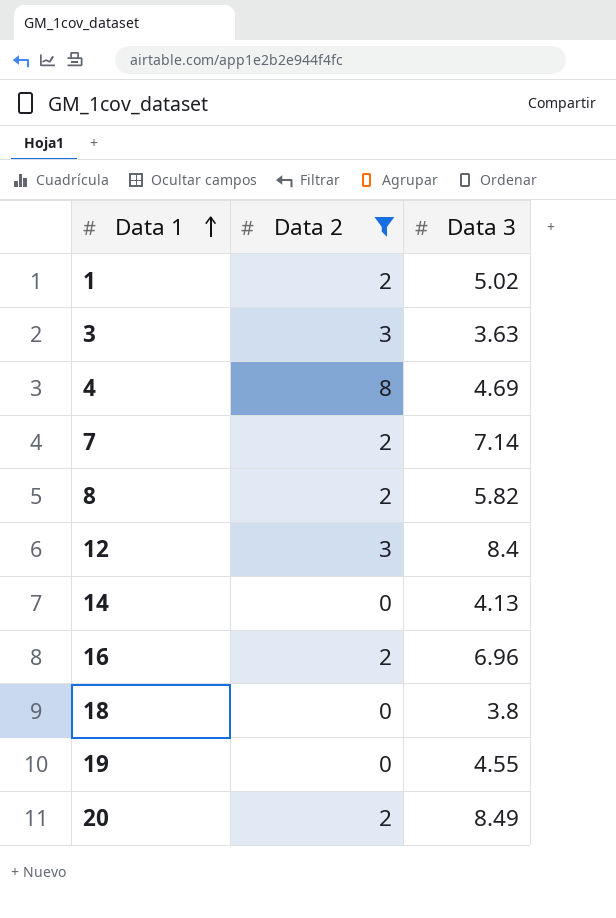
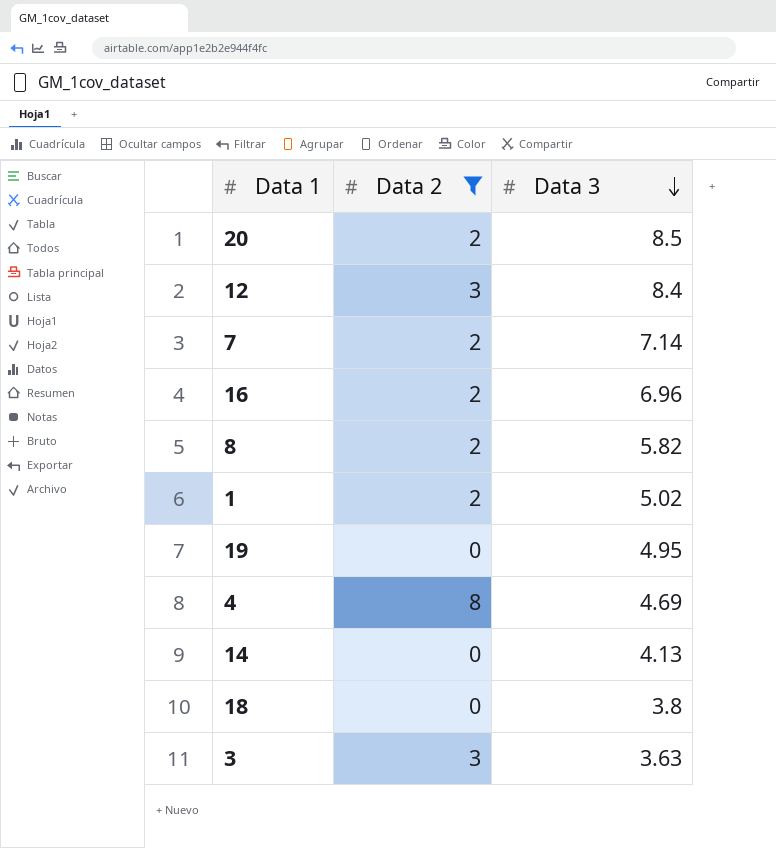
row order: Data 1 ascending -> Data 3 descending
20 | Data 3: 8.49 -> 8.5
19 | Data 3: 4.55 -> 4.95

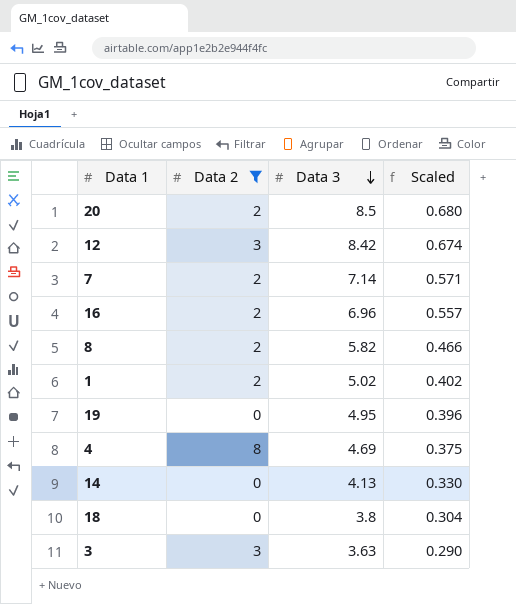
column Scaled | formula: none -> [Data 3] * 0.08
12 | Data 3: 8.4 -> 8.42

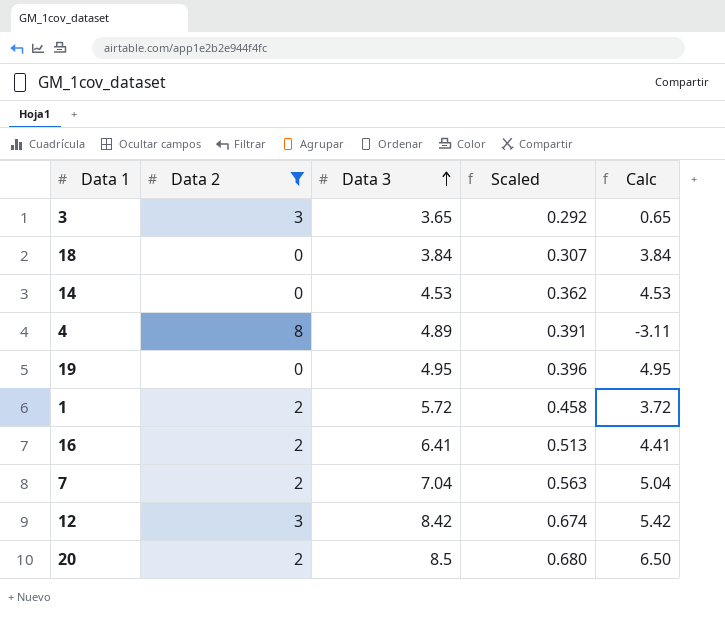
row order: Data 3 descending -> Data 3 ascending
column Calc | formula: none -> [Data 3] - [Data 2]
row 8: 2 | 5.82 | 0.466 -> none
3 | Data 3: 3.63 -> 3.65
3 | Scaled: 0.290 -> 0.292
18 | Data 3: 3.8 -> 3.84
18 | Scaled: 0.304 -> 0.307
14 | Data 3: 4.13 -> 4.53
14 | Scaled: 0.330 -> 0.362
4 | Data 3: 4.69 -> 4.89
4 | Scaled: 0.375 -> 0.391
1 | Data 3: 5.02 -> 5.72
1 | Scaled: 0.402 -> 0.458
16 | Data 3: 6.96 -> 6.41
16 | Scaled: 0.557 -> 0.513
7 | Data 3: 7.14 -> 7.04
7 | Scaled: 0.571 -> 0.563

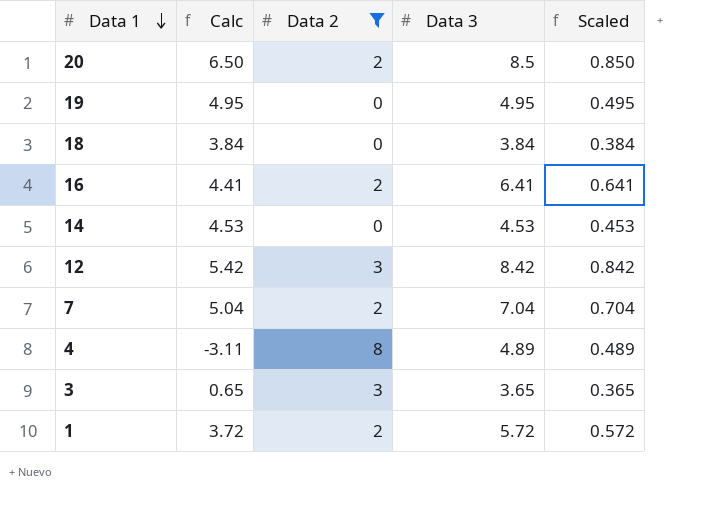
row order: Data 3 ascending -> Data 1 descending
column Calc | position: 5 -> 2
column Scaled | formula: [Data 3] * 0.08 -> [Data 3] * 0.1

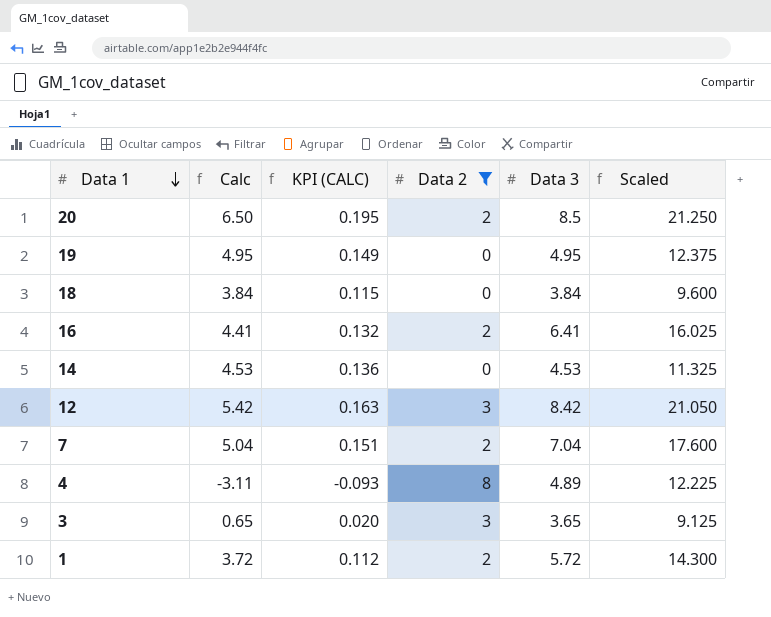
column KPI (CALC) | formula: none -> [Calc] * 0.03
column Scaled | formula: [Data 3] * 0.1 -> [Data 3] * 2.5

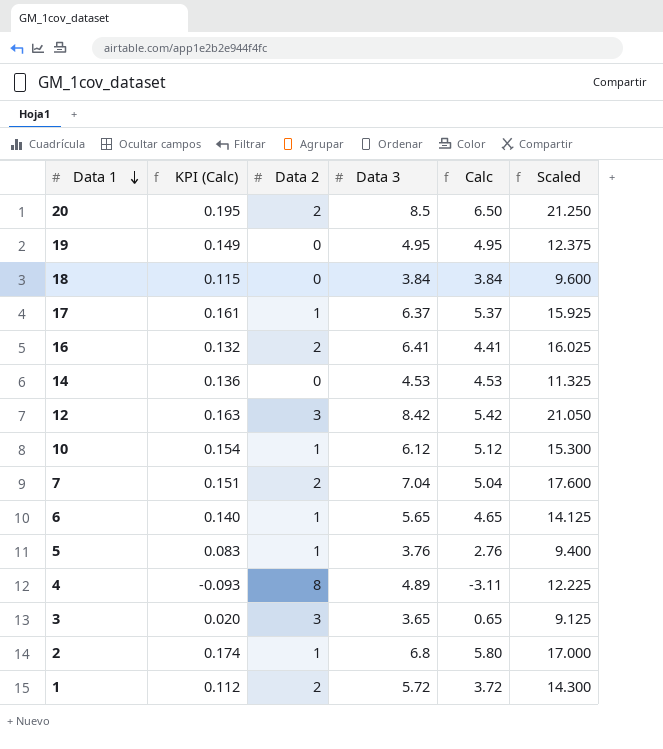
filter: Data 2 != 1 -> none
column name: KPI (CALC) -> KPI (Calc)
column Calc | position: 2 -> 5

